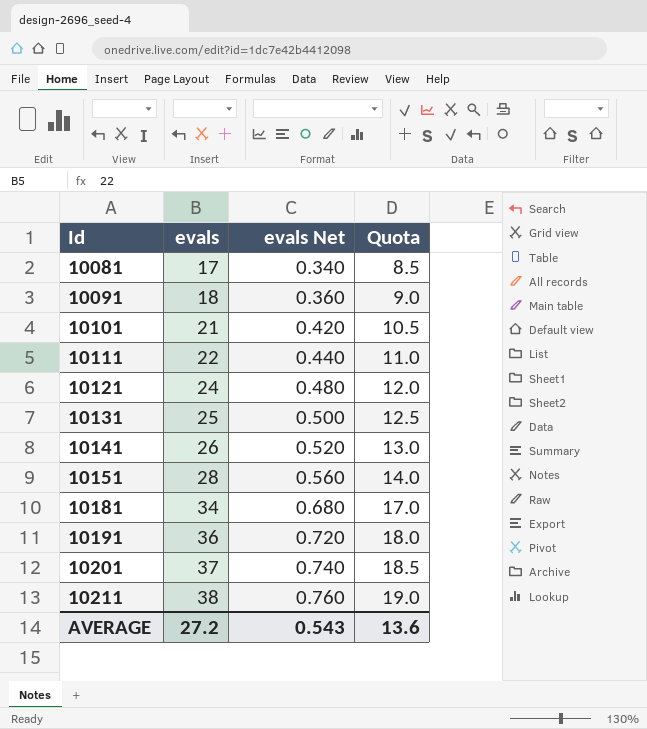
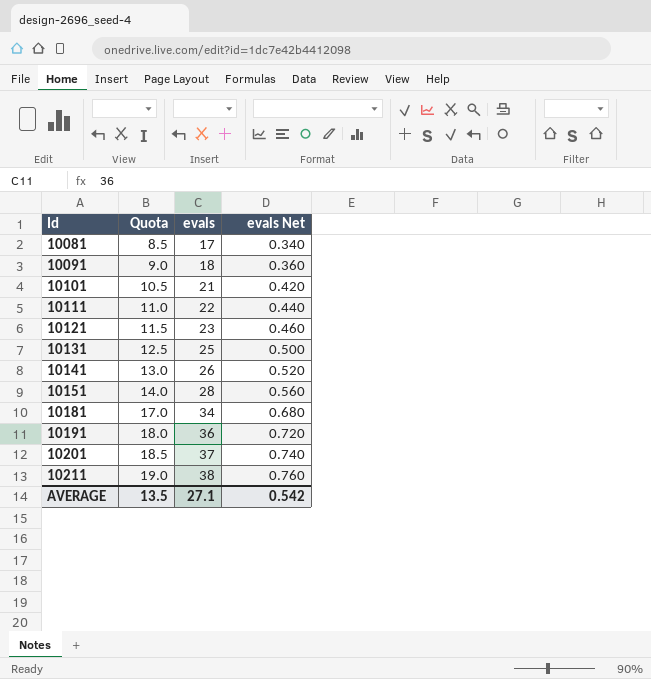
column Quota | position: 4 -> 2
10121 | Quota: 12.0 -> 11.5
10121 | evals: 24 -> 23
10121 | evals Net: 0.480 -> 0.460
AVERAGE | Quota: 13.6 -> 13.5
AVERAGE | evals: 27.2 -> 27.1
AVERAGE | evals Net: 0.543 -> 0.542

